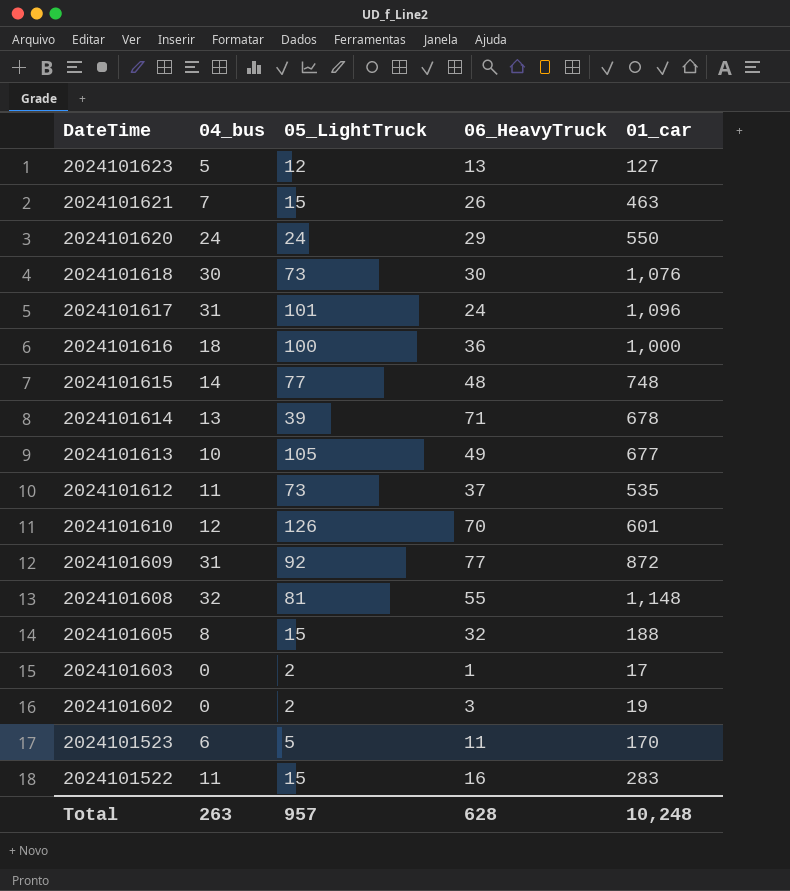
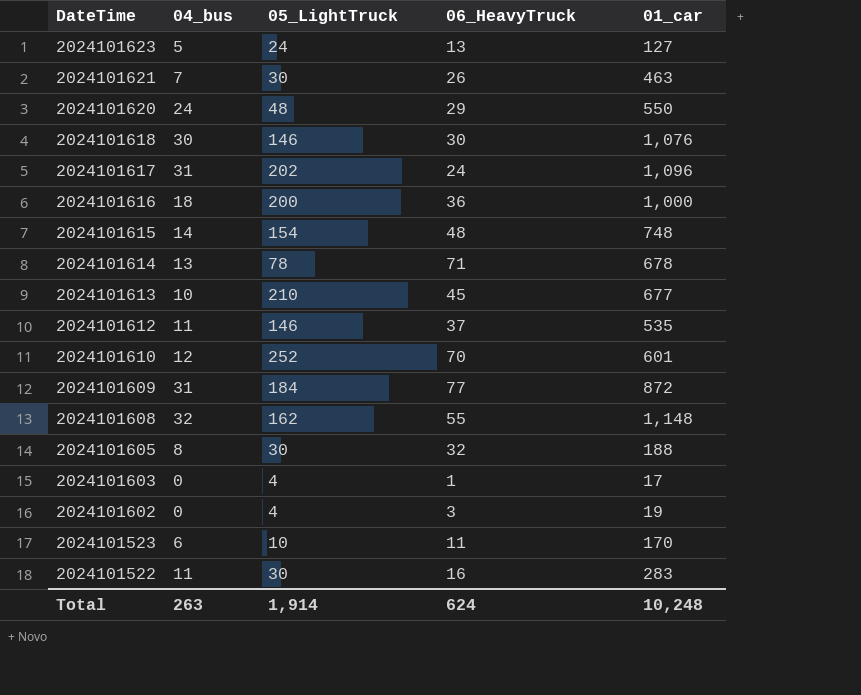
2024101623 | 05_LightTruck: 12 -> 24
2024101621 | 05_LightTruck: 15 -> 30
2024101620 | 05_LightTruck: 24 -> 48
2024101618 | 05_LightTruck: 73 -> 146
2024101617 | 05_LightTruck: 101 -> 202
2024101616 | 05_LightTruck: 100 -> 200
2024101615 | 05_LightTruck: 77 -> 154
2024101614 | 05_LightTruck: 39 -> 78
2024101613 | 05_LightTruck: 105 -> 210
2024101613 | 06_HeavyTruck: 49 -> 45
2024101612 | 05_LightTruck: 73 -> 146
2024101610 | 05_LightTruck: 126 -> 252
2024101609 | 05_LightTruck: 92 -> 184
2024101608 | 05_LightTruck: 81 -> 162
2024101605 | 05_LightTruck: 15 -> 30
2024101603 | 05_LightTruck: 2 -> 4
2024101602 | 05_LightTruck: 2 -> 4
2024101523 | 05_LightTruck: 5 -> 10
2024101522 | 05_LightTruck: 15 -> 30
Total | 05_LightTruck: 957 -> 1,914
Total | 06_HeavyTruck: 628 -> 624

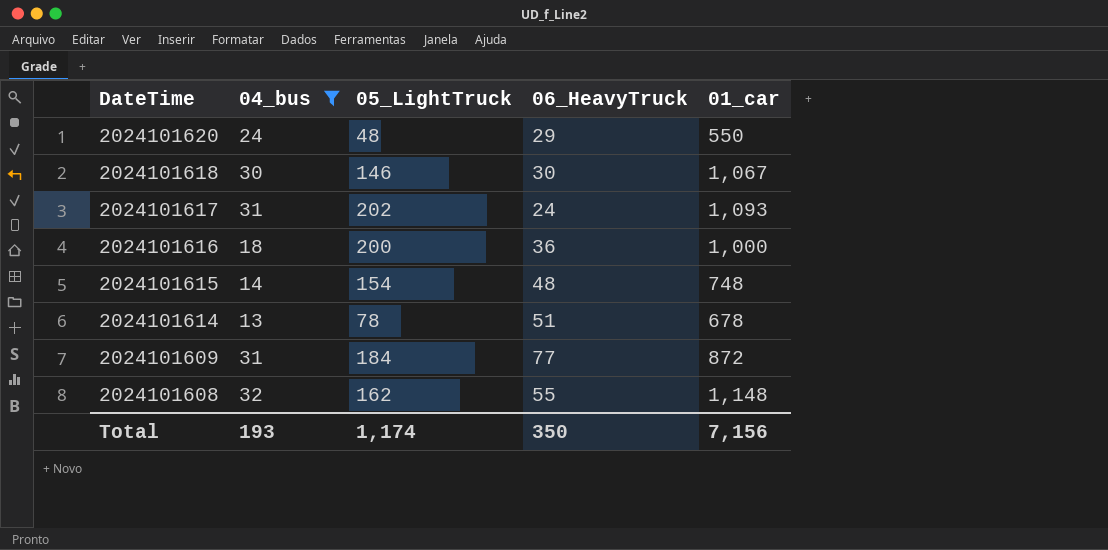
filter: none -> 04_bus >= 13
2024101618 | 01_car: 1,076 -> 1,067
2024101617 | 01_car: 1,096 -> 1,093
2024101614 | 06_HeavyTruck: 71 -> 51
Total | 04_bus: 263 -> 193
Total | 05_LightTruck: 1,914 -> 1,174
Total | 06_HeavyTruck: 624 -> 350
Total | 01_car: 10,248 -> 7,156

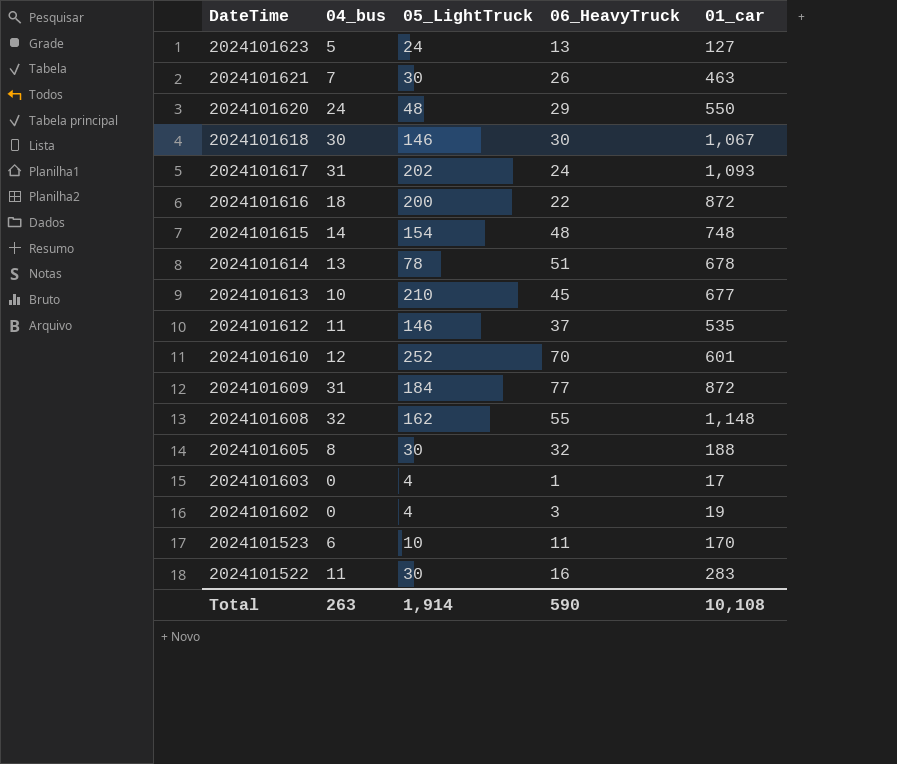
filter: 04_bus >= 13 -> none
2024101616 | 06_HeavyTruck: 36 -> 22
2024101616 | 01_car: 1,000 -> 872
Total | 04_bus: 193 -> 263
Total | 05_LightTruck: 1,174 -> 1,914
Total | 06_HeavyTruck: 350 -> 590
Total | 01_car: 7,156 -> 10,108

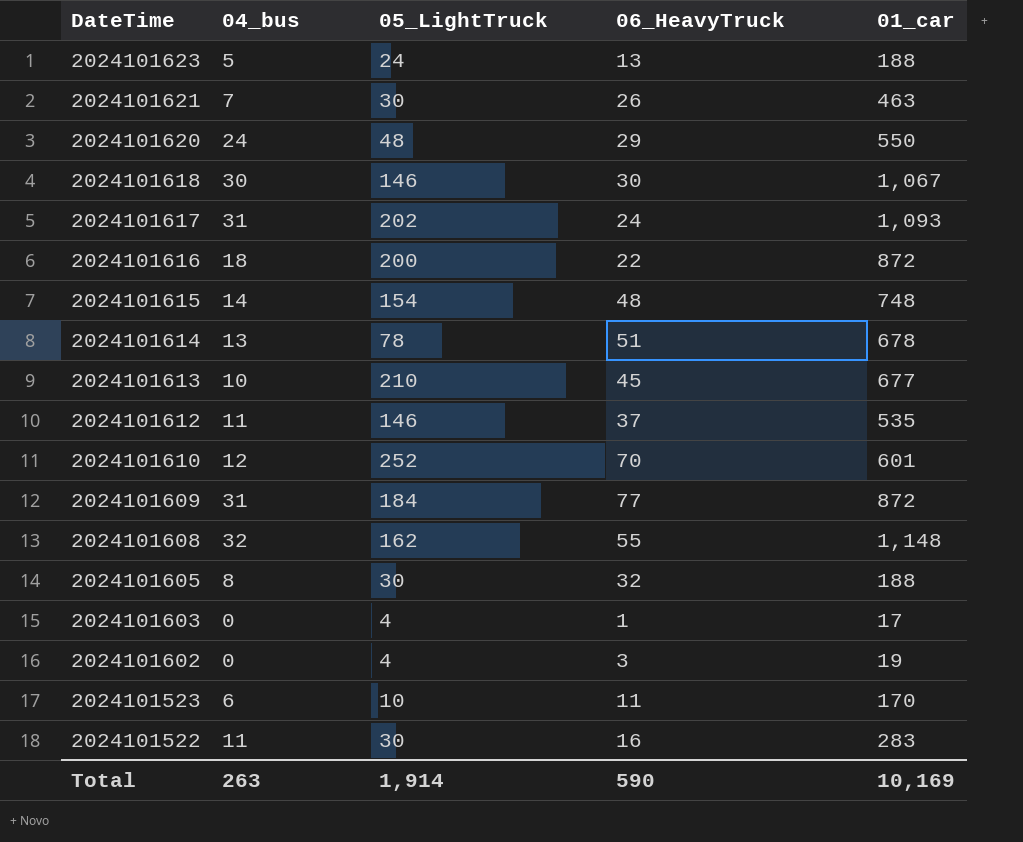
2024101623 | 01_car: 127 -> 188
Total | 01_car: 10,108 -> 10,169

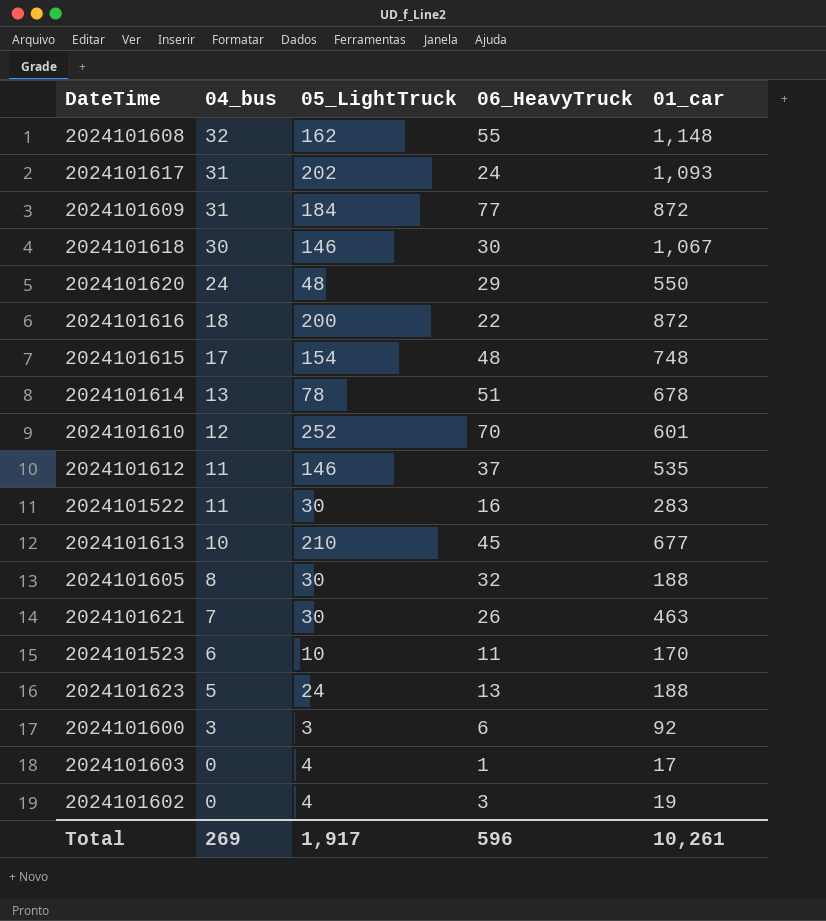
row order: DateTime descending -> 04_bus descending
2024101615 | 04_bus: 14 -> 17
row 2024101600: none -> 3 | 3 | 6 | 92
Total | 04_bus: 263 -> 269
Total | 05_LightTruck: 1,914 -> 1,917
Total | 06_HeavyTruck: 590 -> 596
Total | 01_car: 10,169 -> 10,261

